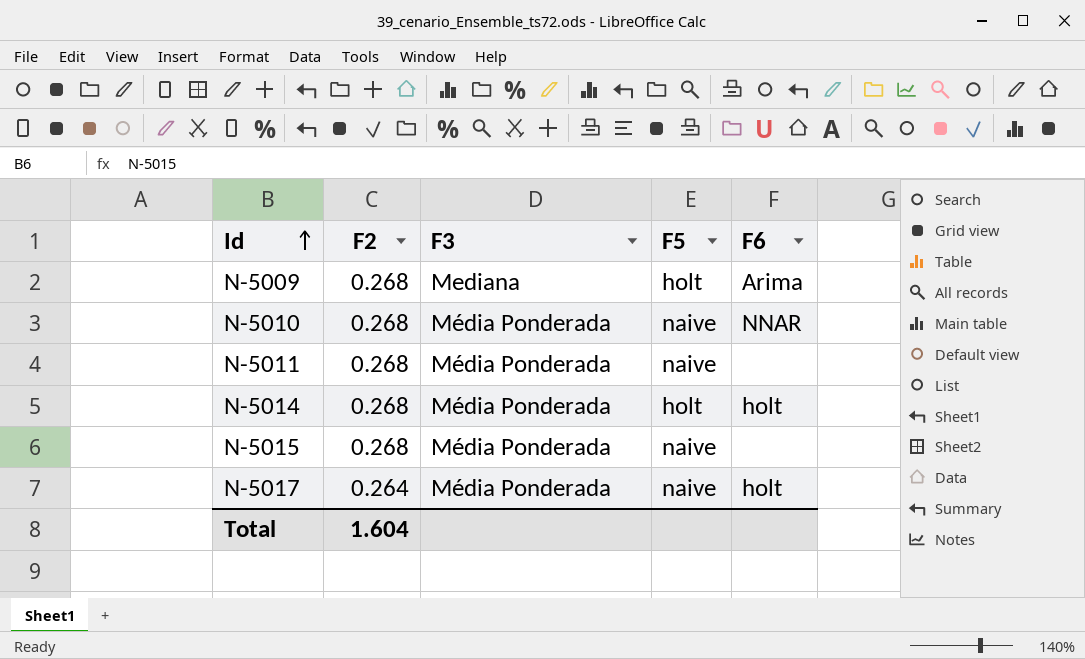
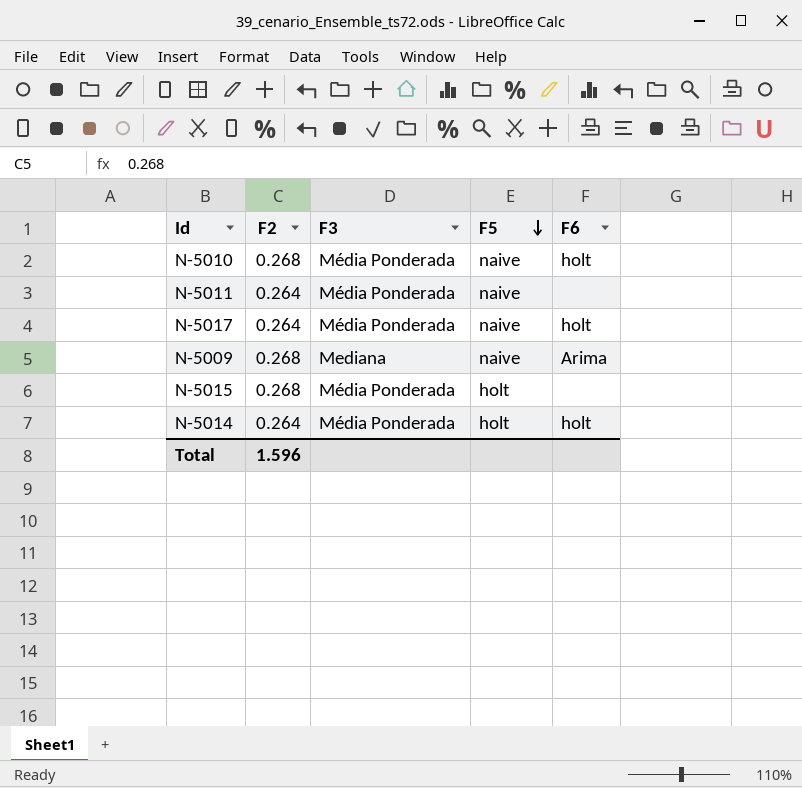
row order: Id ascending -> F5 descending
N-5010 | F6: NNAR -> holt
N-5011 | F2: 0.268 -> 0.264
N-5009 | F5: holt -> naive
N-5015 | F5: naive -> holt
N-5014 | F2: 0.268 -> 0.264
Total | F2: 1.604 -> 1.596

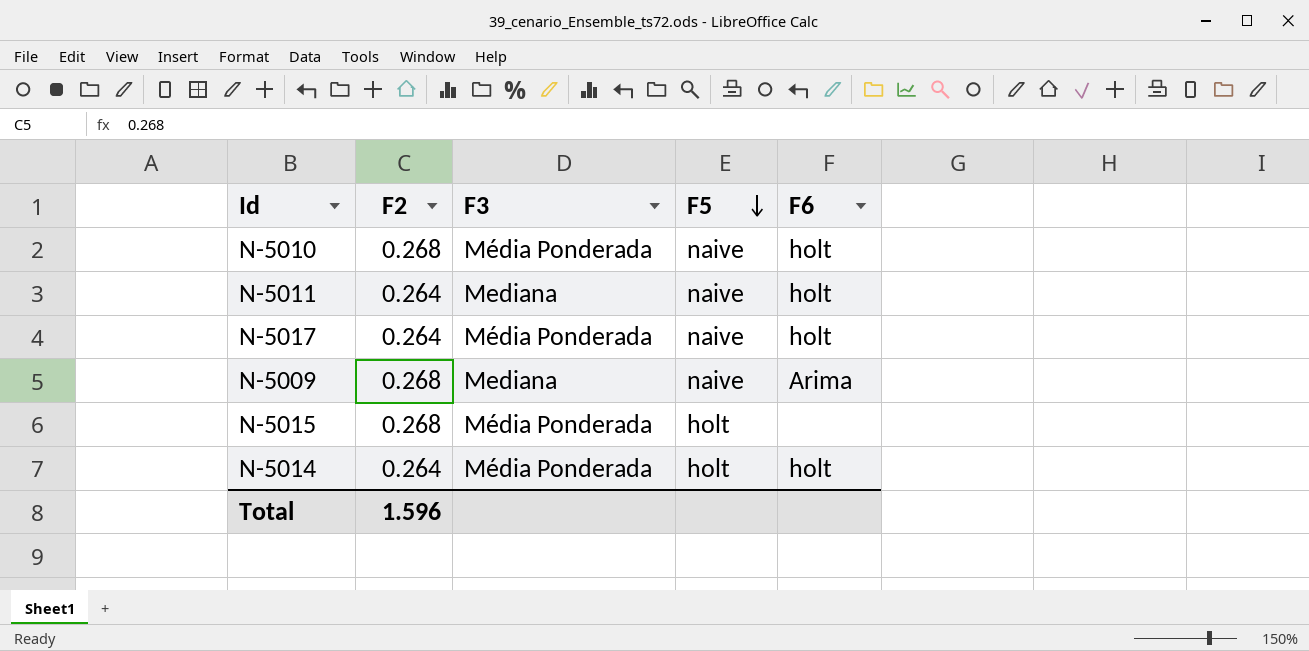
N-5011 | F3: Média Ponderada -> Mediana
N-5011 | F6: none -> holt

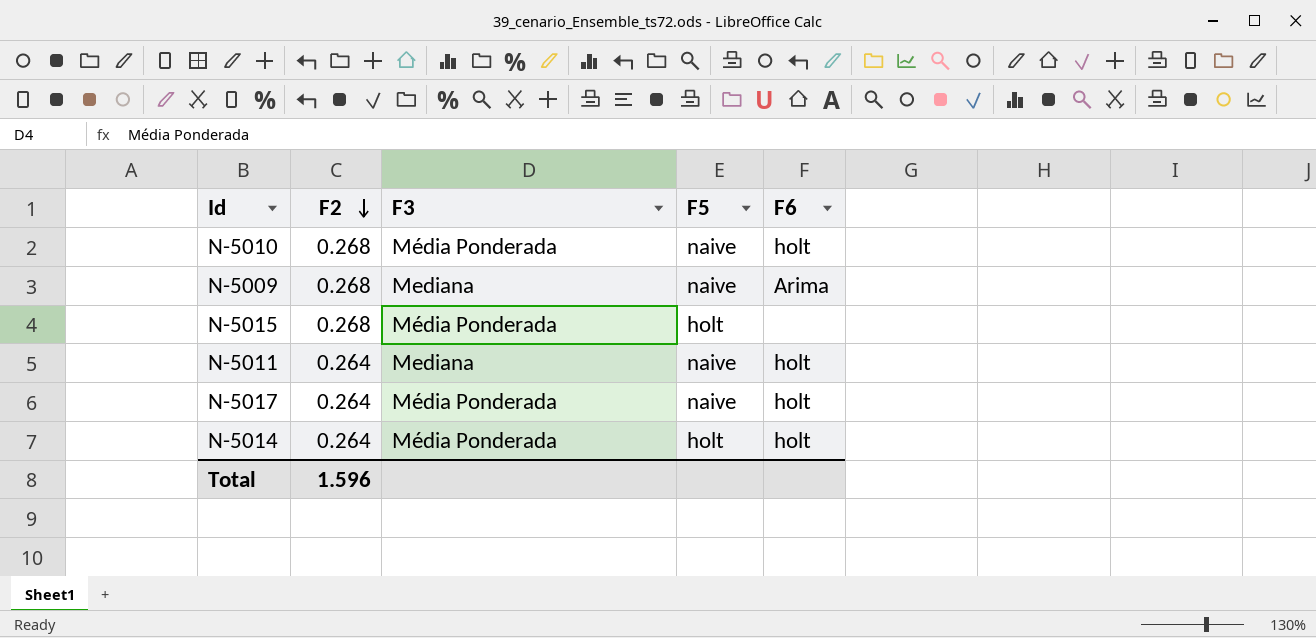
row order: F5 descending -> F2 descending

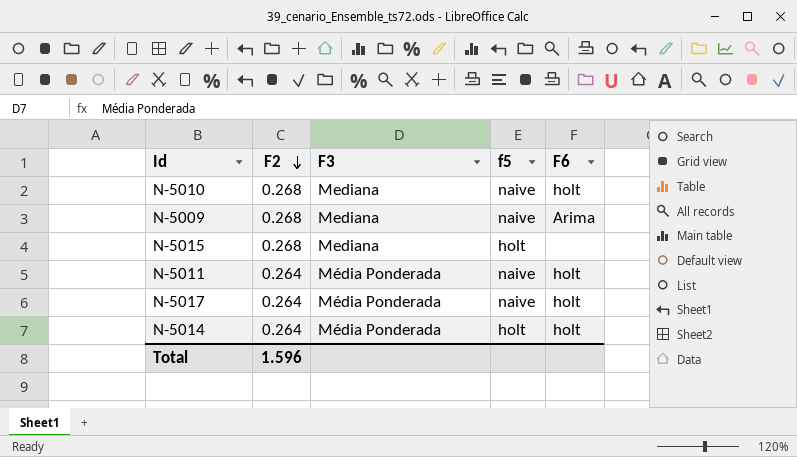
column name: F5 -> f5
N-5010 | F3: Média Ponderada -> Mediana
N-5015 | F3: Média Ponderada -> Mediana
N-5011 | F3: Mediana -> Média Ponderada

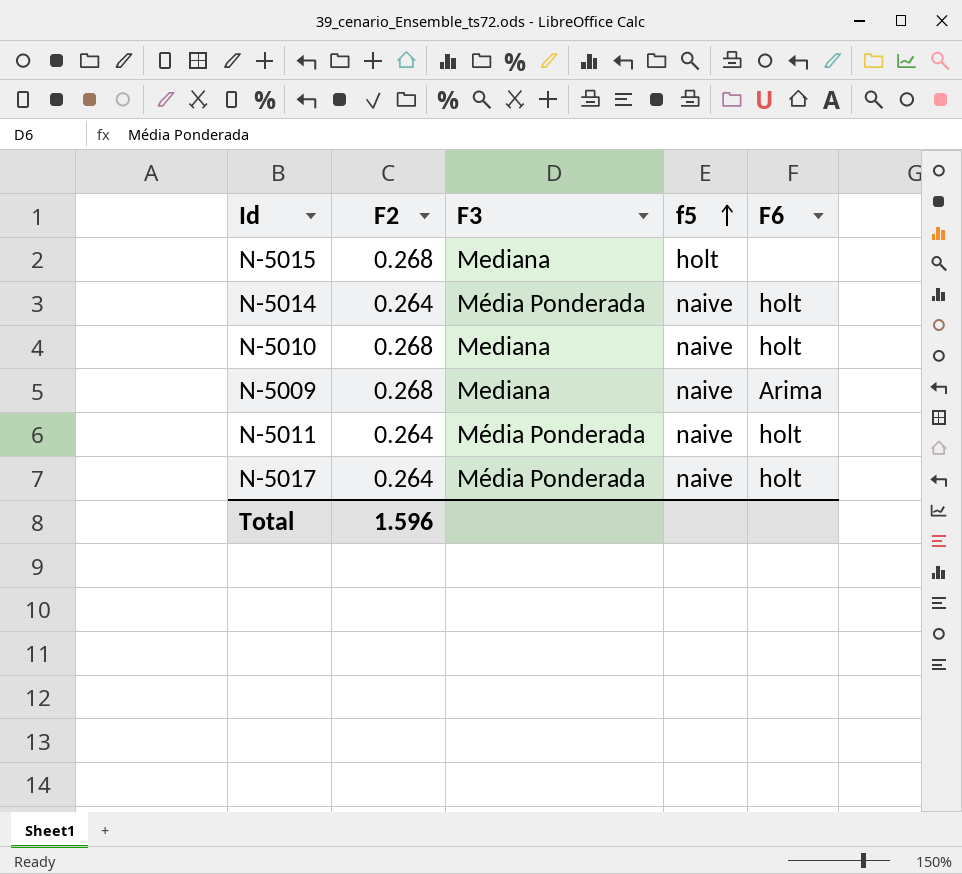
row order: F2 descending -> f5 ascending
N-5014 | f5: holt -> naive

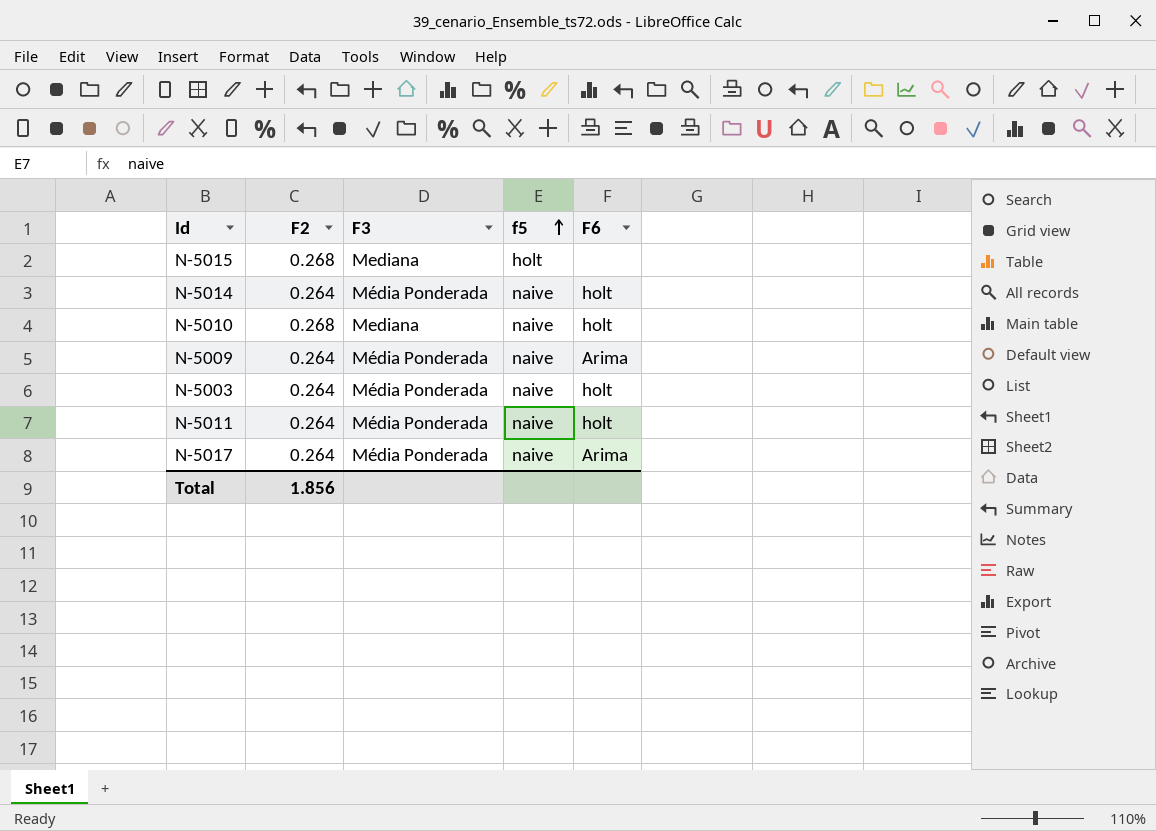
N-5009 | F2: 0.268 -> 0.264
N-5009 | F3: Mediana -> Média Ponderada
row N-5003: none -> 0.264 | Média Ponderada | naive | holt
N-5017 | F6: holt -> Arima
Total | F2: 1.596 -> 1.856

